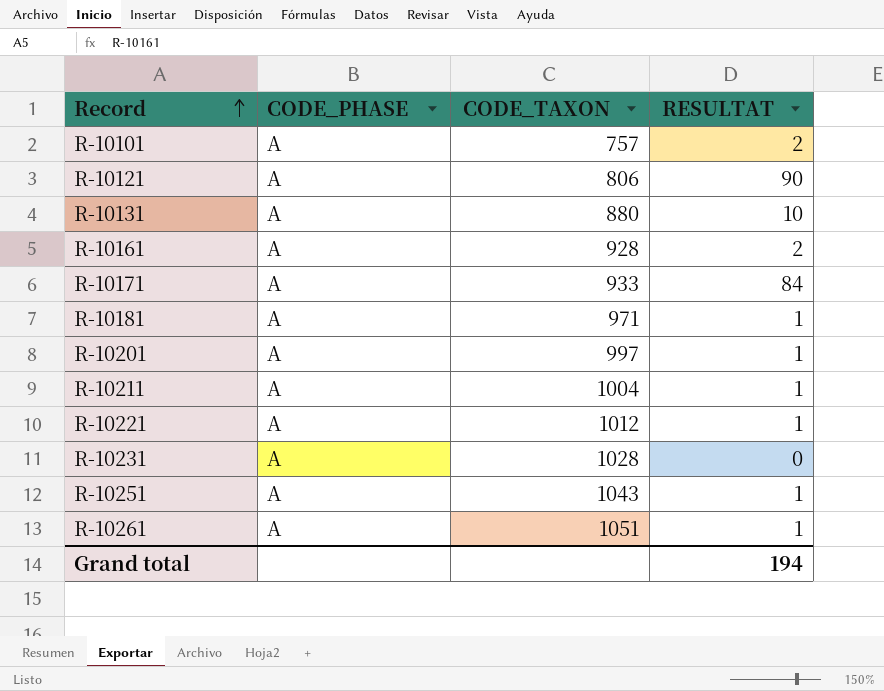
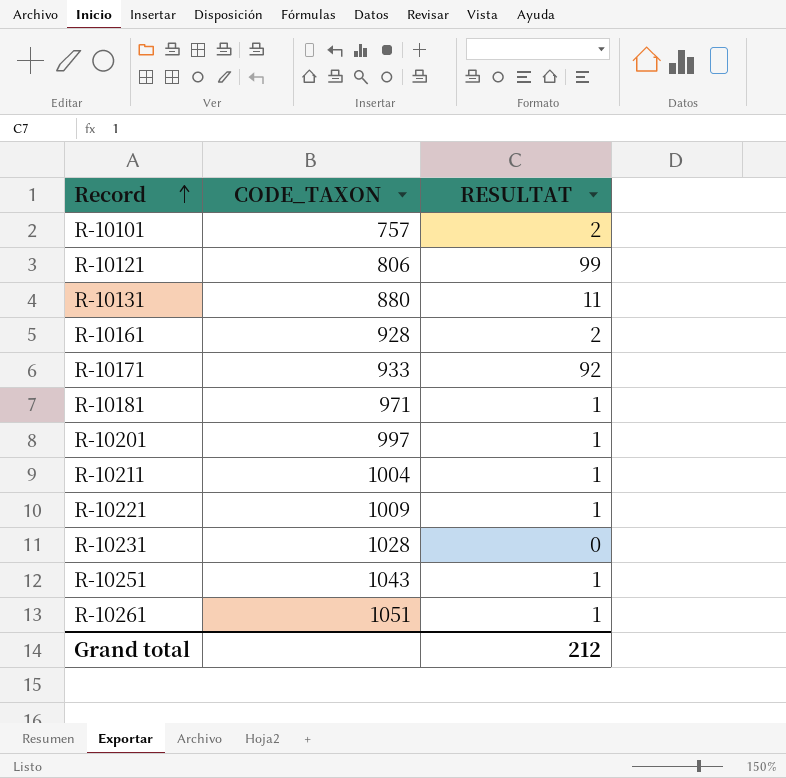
column CODE_PHASE | position: 2 -> none
R-10121 | RESULTAT: 90 -> 99
R-10131 | RESULTAT: 10 -> 11
R-10171 | RESULTAT: 84 -> 92
R-10221 | CODE_TAXON: 1012 -> 1009
Grand total | RESULTAT: 194 -> 212

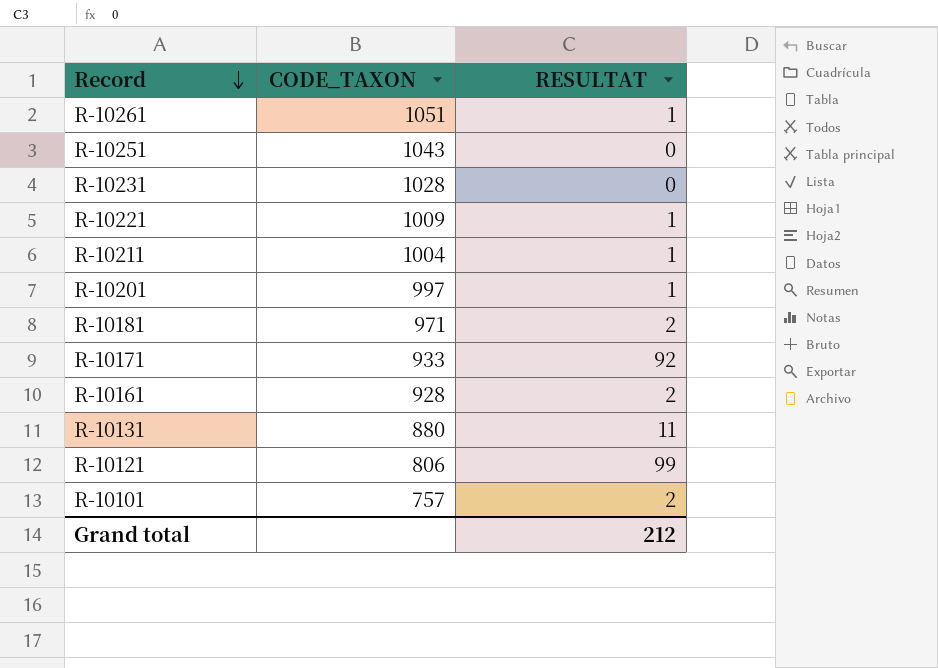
row order: Record ascending -> Record descending
R-10251 | RESULTAT: 1 -> 0
R-10181 | RESULTAT: 1 -> 2

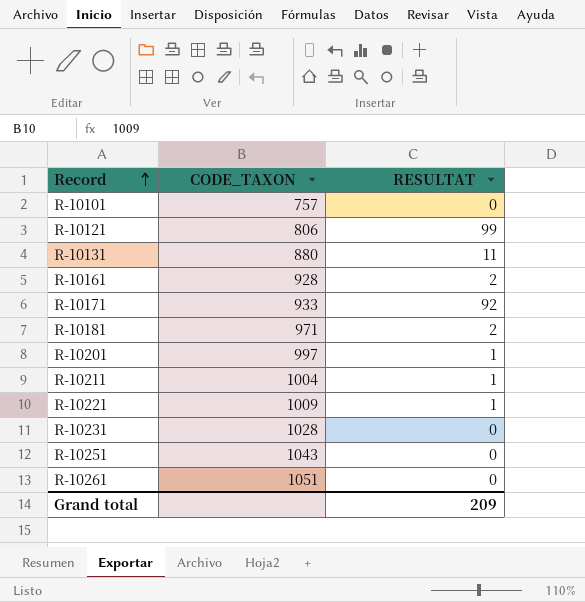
row order: Record descending -> Record ascending
R-10101 | RESULTAT: 2 -> 0
R-10261 | RESULTAT: 1 -> 0
Grand total | RESULTAT: 212 -> 209

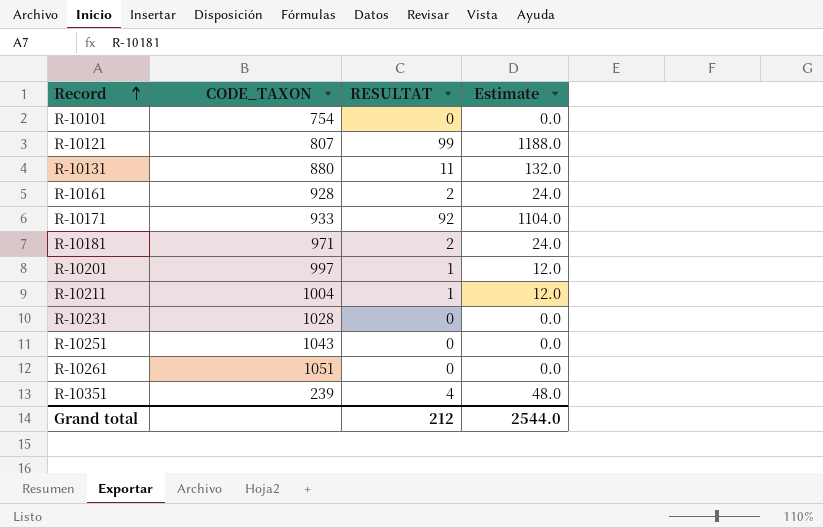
column Estimate | formula: none -> [RESULTAT] * 12
row R-10221: 1009 | 1 -> none
R-10101 | CODE_TAXON: 757 -> 754
R-10121 | CODE_TAXON: 806 -> 807
row R-10351: none -> 239 | 4 | 48.0
Grand total | RESULTAT: 209 -> 212

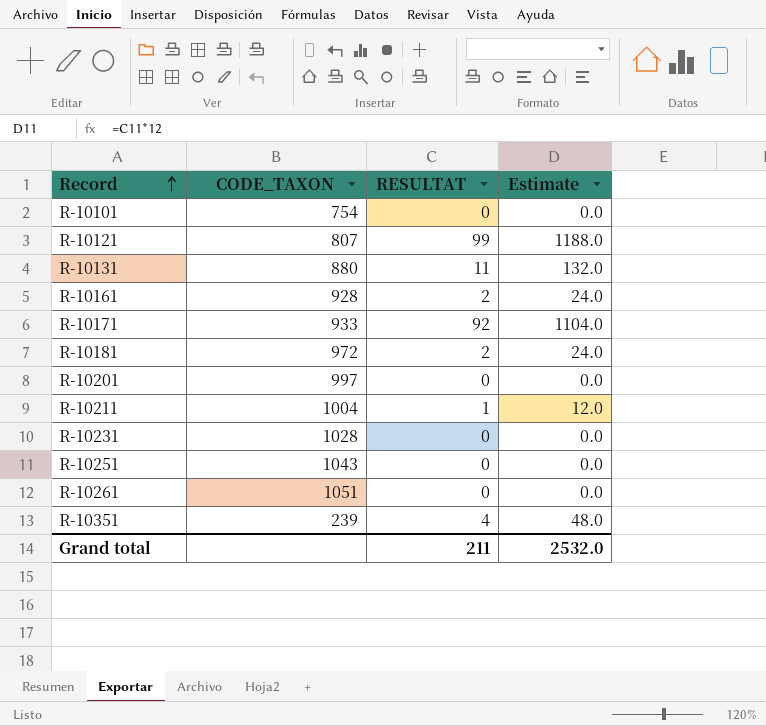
R-10181 | CODE_TAXON: 971 -> 972
R-10201 | RESULTAT: 1 -> 0
R-10201 | Estimate: 12.0 -> 0.0
Grand total | RESULTAT: 212 -> 211
Grand total | Estimate: 2544.0 -> 2532.0

